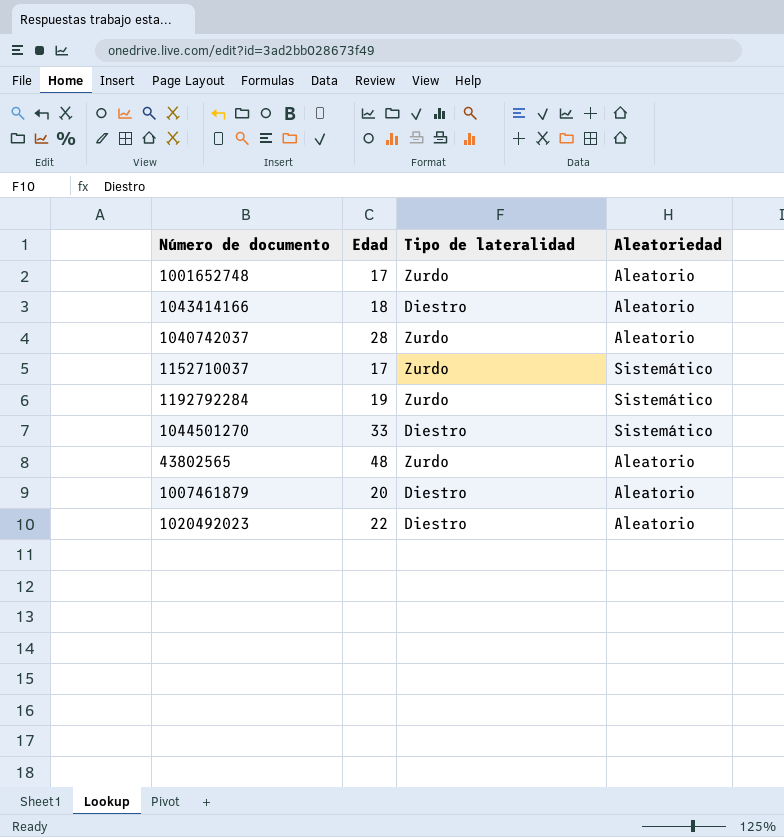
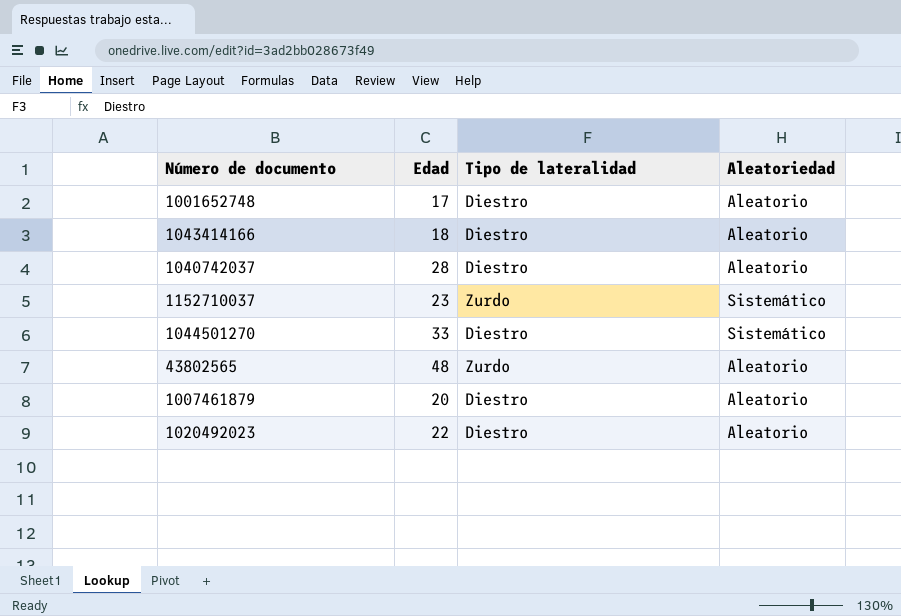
row 1192792284: 19 | Zurdo | Sistemático -> none
1001652748 | Tipo de lateralidad: Zurdo -> Diestro
1040742037 | Tipo de lateralidad: Zurdo -> Diestro
1152710037 | Edad: 17 -> 23

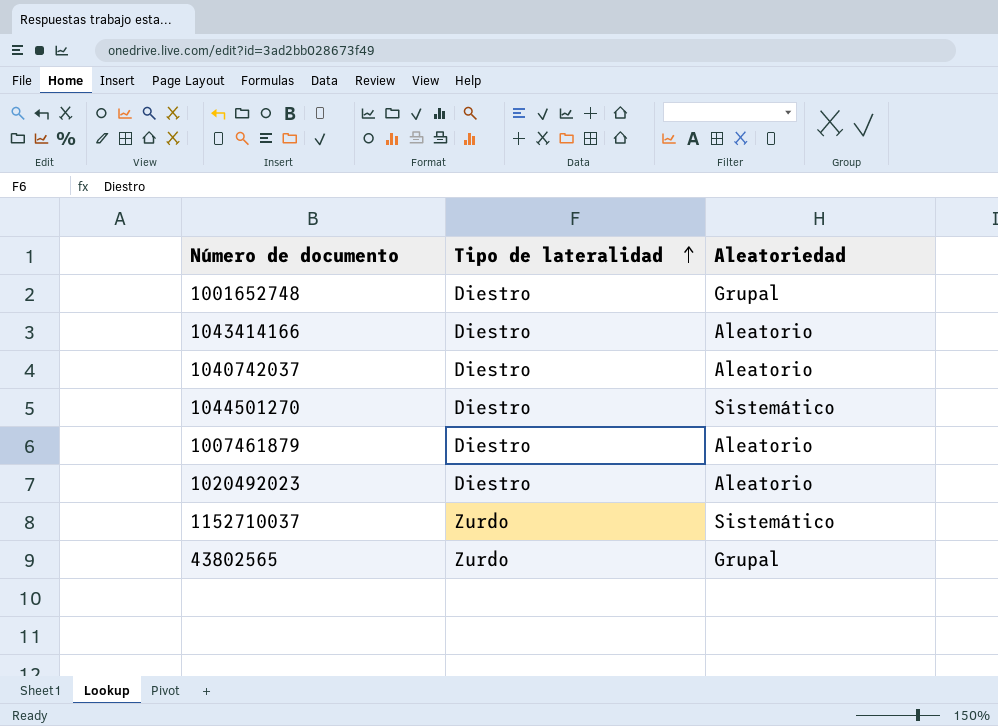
row order: none -> Tipo de lateralidad ascending
column Edad | position: 2 -> none
1001652748 | Aleatoriedad: Aleatorio -> Grupal
43802565 | Aleatoriedad: Aleatorio -> Grupal

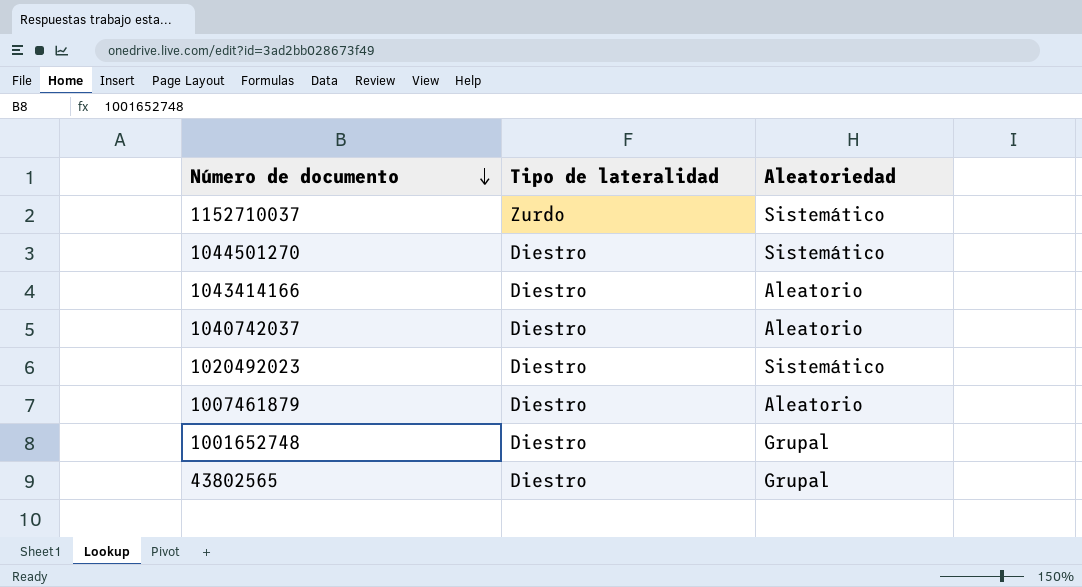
row order: Tipo de lateralidad ascending -> Número de documento descending
1020492023 | Aleatoriedad: Aleatorio -> Sistemático
43802565 | Tipo de lateralidad: Zurdo -> Diestro

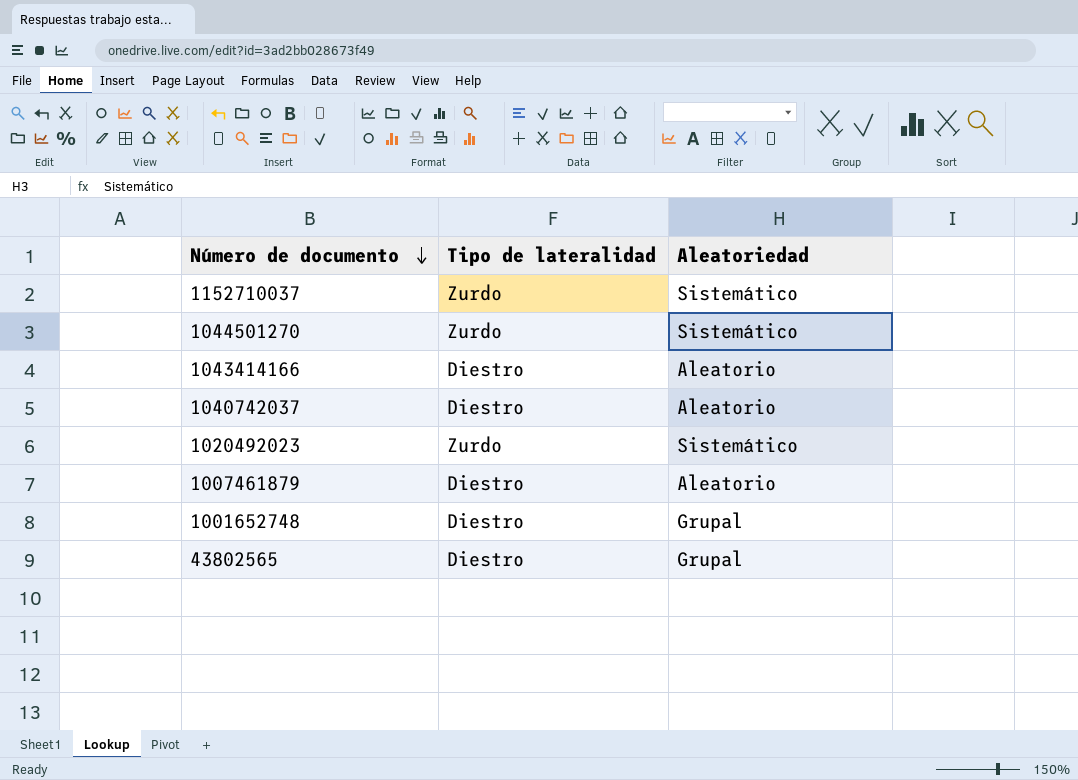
1044501270 | Tipo de lateralidad: Diestro -> Zurdo
1020492023 | Tipo de lateralidad: Diestro -> Zurdo

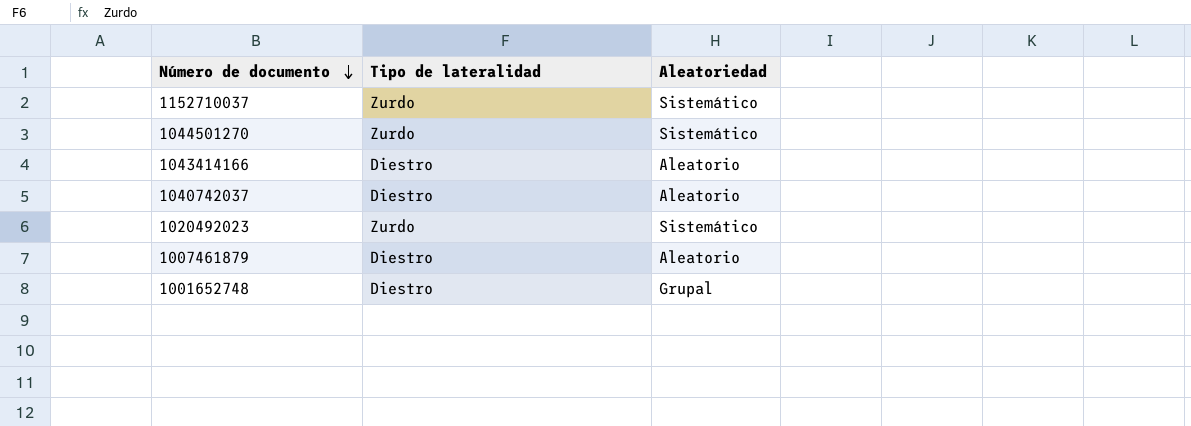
row 43802565: Diestro | Grupal -> none

